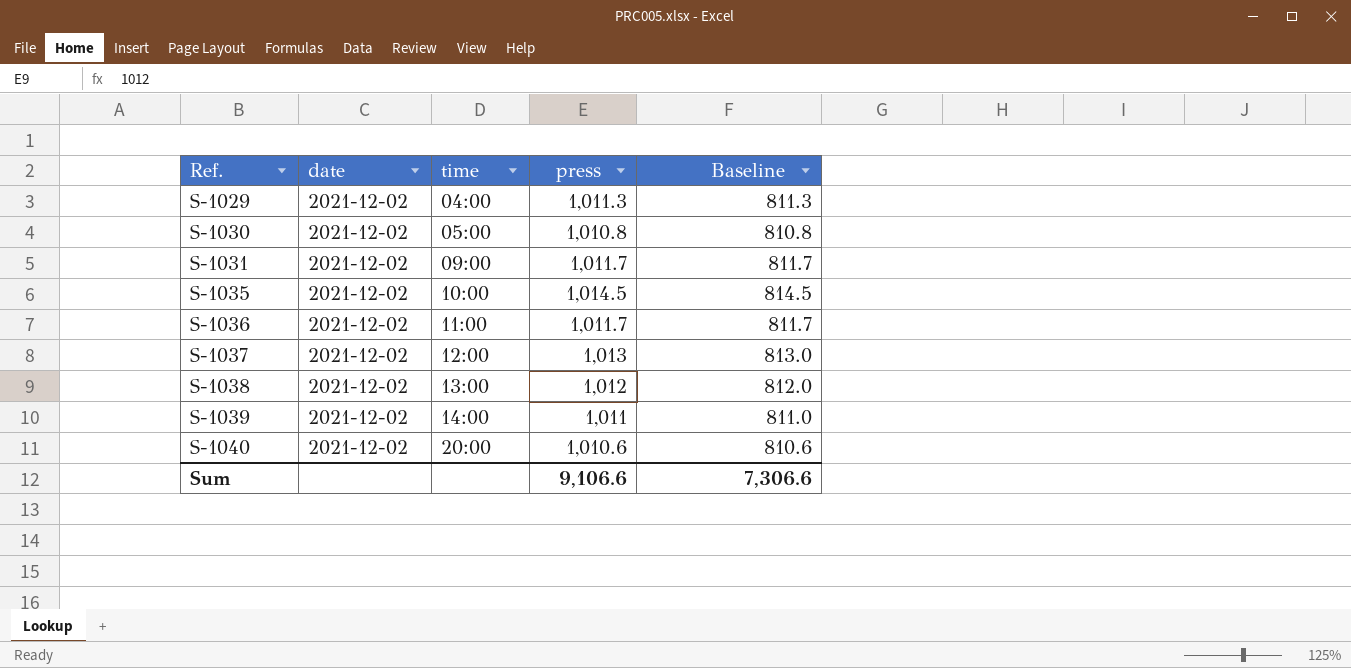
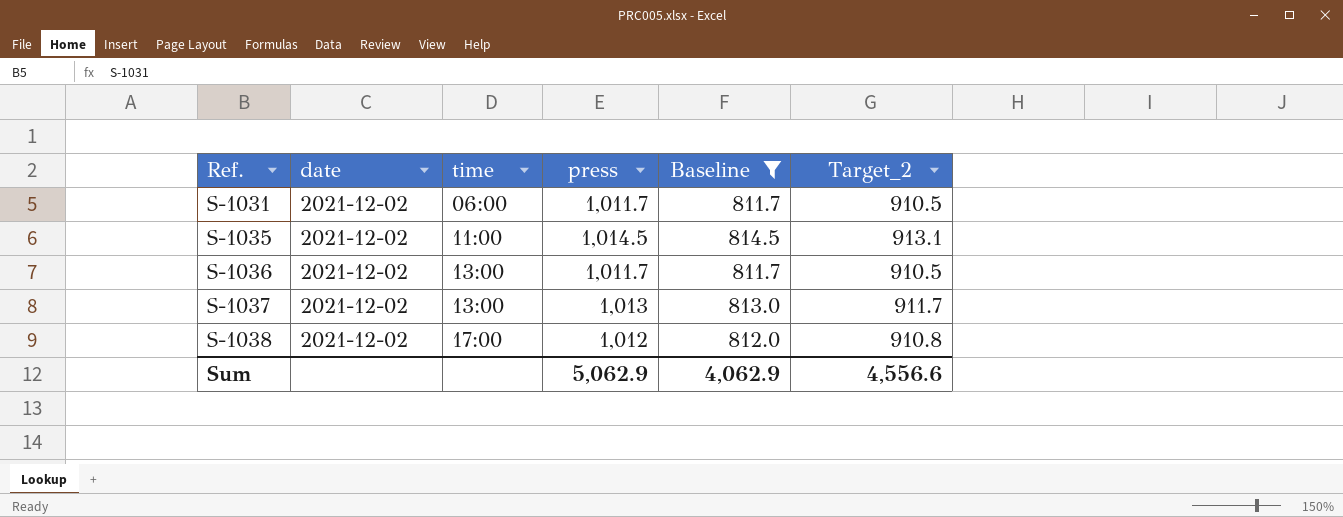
filter: none -> Baseline >= 811.7
column Target_2 | formula: none -> [press] * 0.9
S-1031 | time: 09:00 -> 06:00
S-1035 | time: 10:00 -> 11:00
S-1036 | time: 11:00 -> 13:00
S-1037 | time: 12:00 -> 13:00
S-1038 | time: 13:00 -> 17:00
Sum | press: 9,106.6 -> 5,062.9
Sum | Baseline: 7,306.6 -> 4,062.9

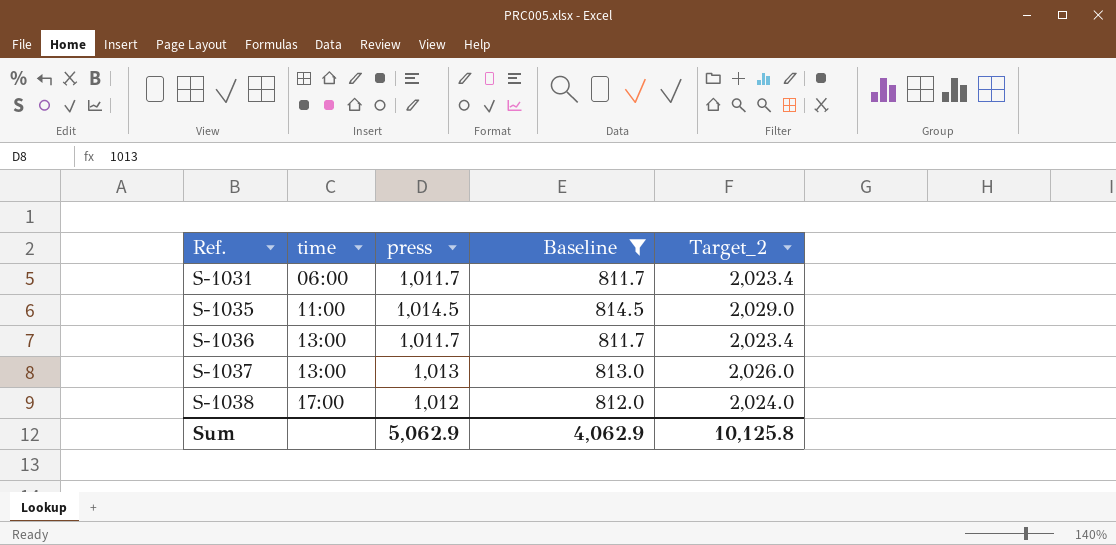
column date | position: 2 -> none
column Target_2 | formula: [press] * 0.9 -> [press] * 2
Sum | Target_2: 4,556.6 -> 10,125.8

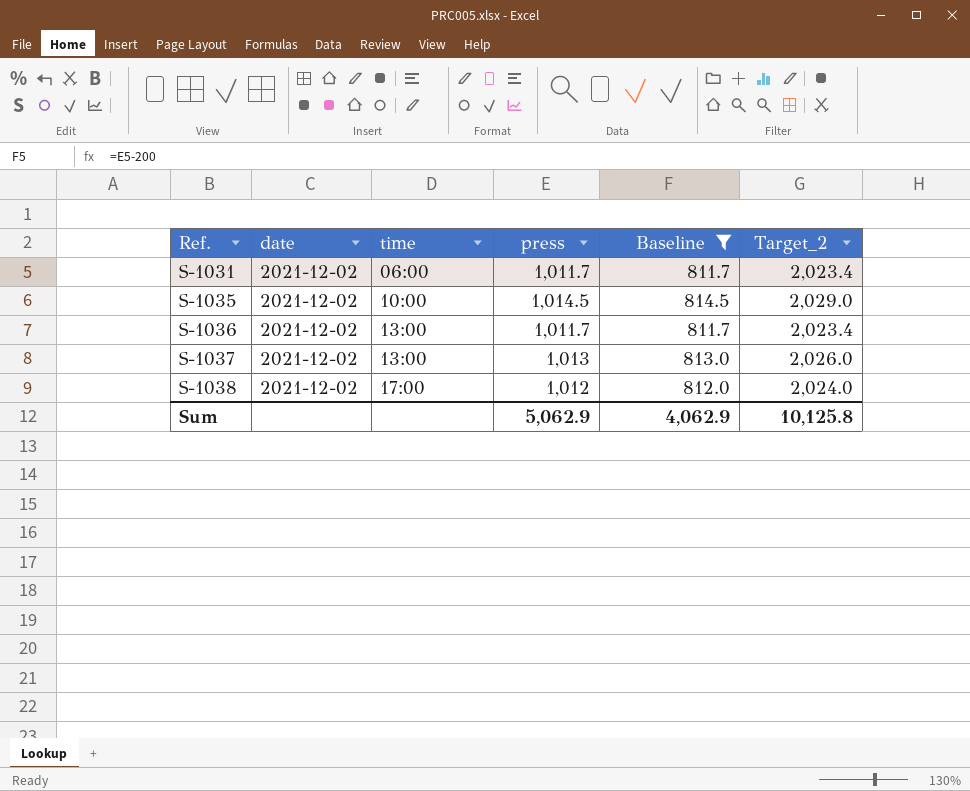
column date | position: none -> 2
S-1035 | time: 11:00 -> 10:00

